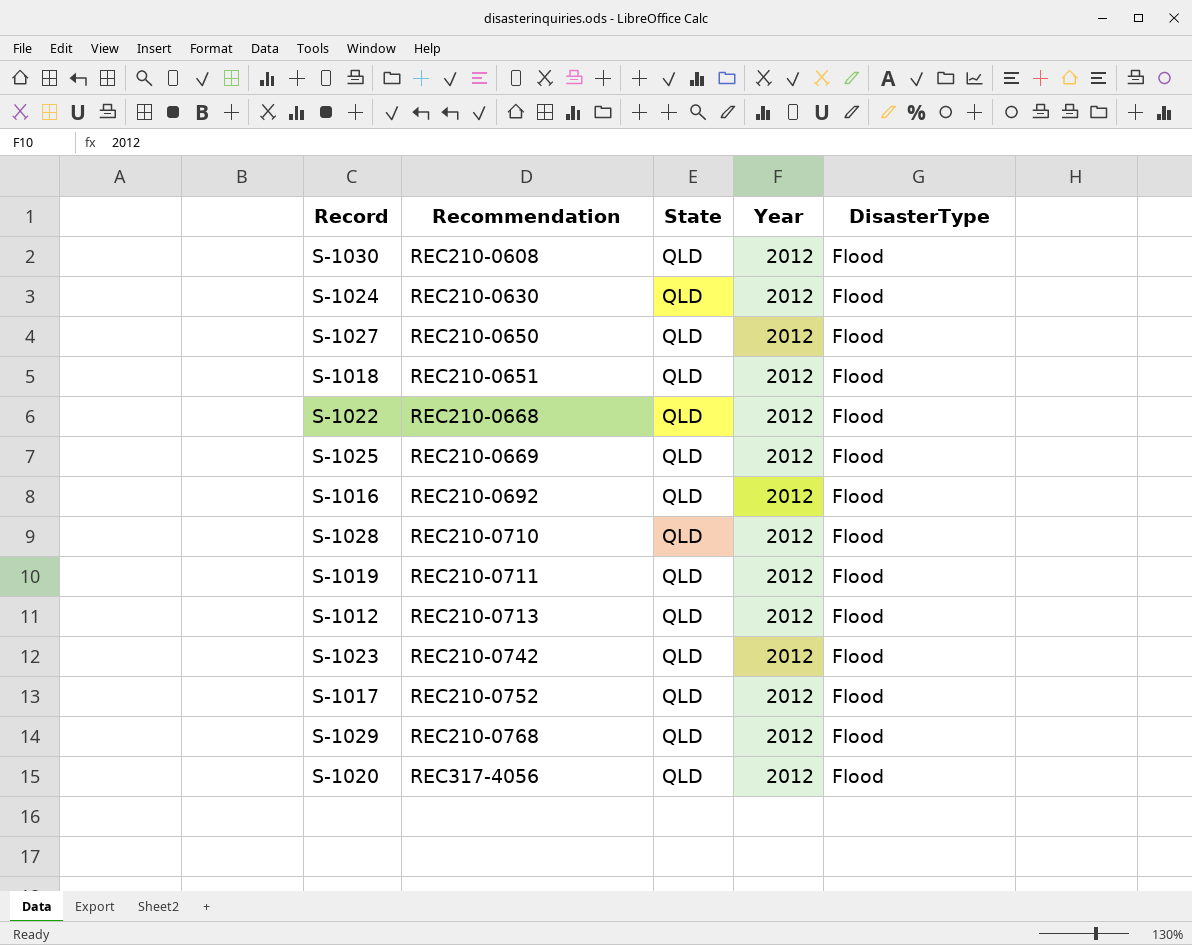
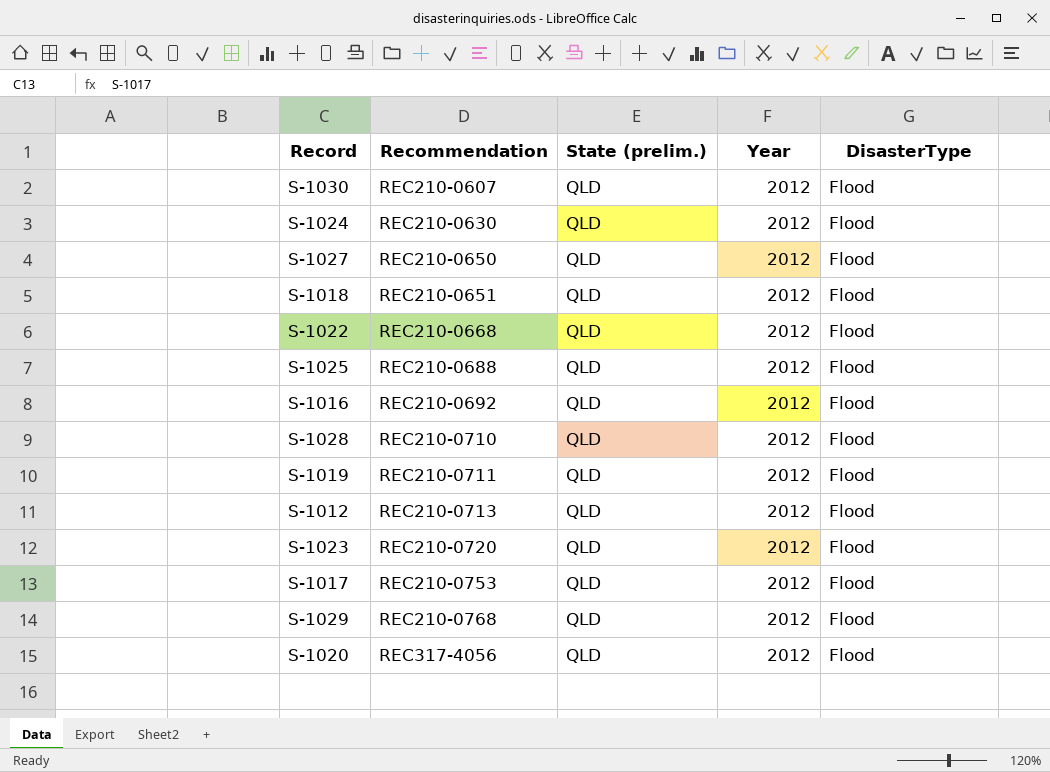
column name: State -> State (prelim.)
S-1030 | Recommendation: REC210-0608 -> REC210-0607
S-1025 | Recommendation: REC210-0669 -> REC210-0688
S-1023 | Recommendation: REC210-0742 -> REC210-0720
S-1017 | Recommendation: REC210-0752 -> REC210-0753

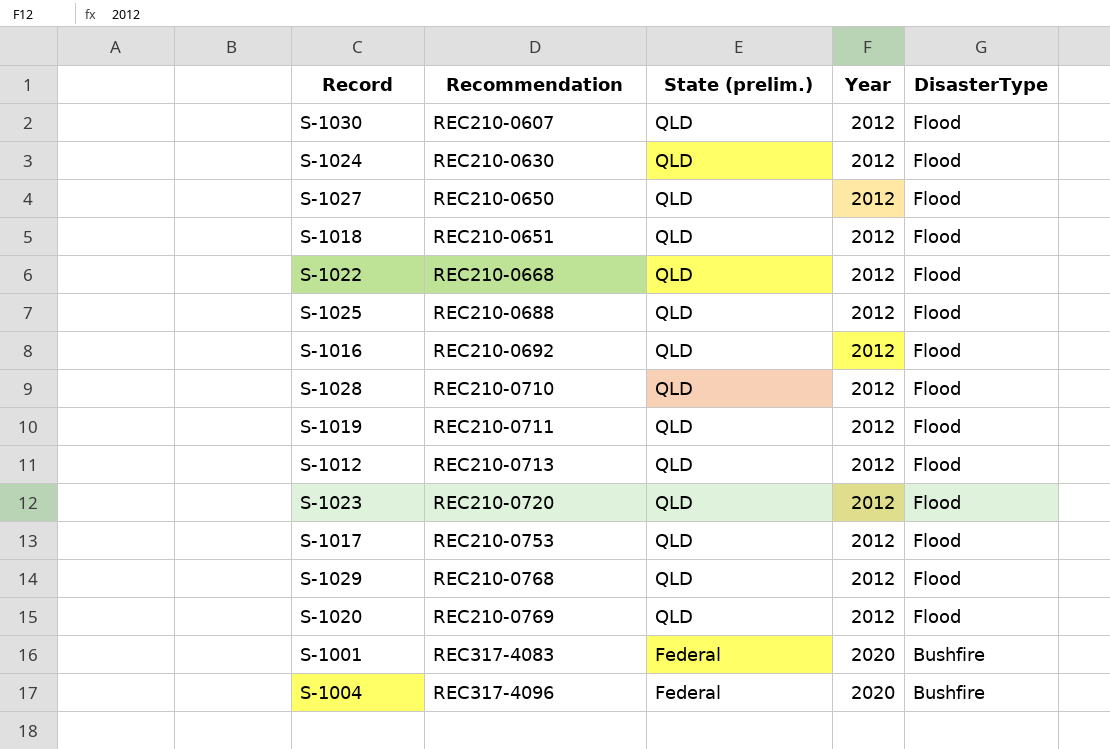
S-1020 | Recommendation: REC317-4056 -> REC210-0769
row S-1001: none -> REC317-4083 | Federal | 2020 | Bushfire
row S-1004: none -> REC317-4096 | Federal | 2020 | Bushfire

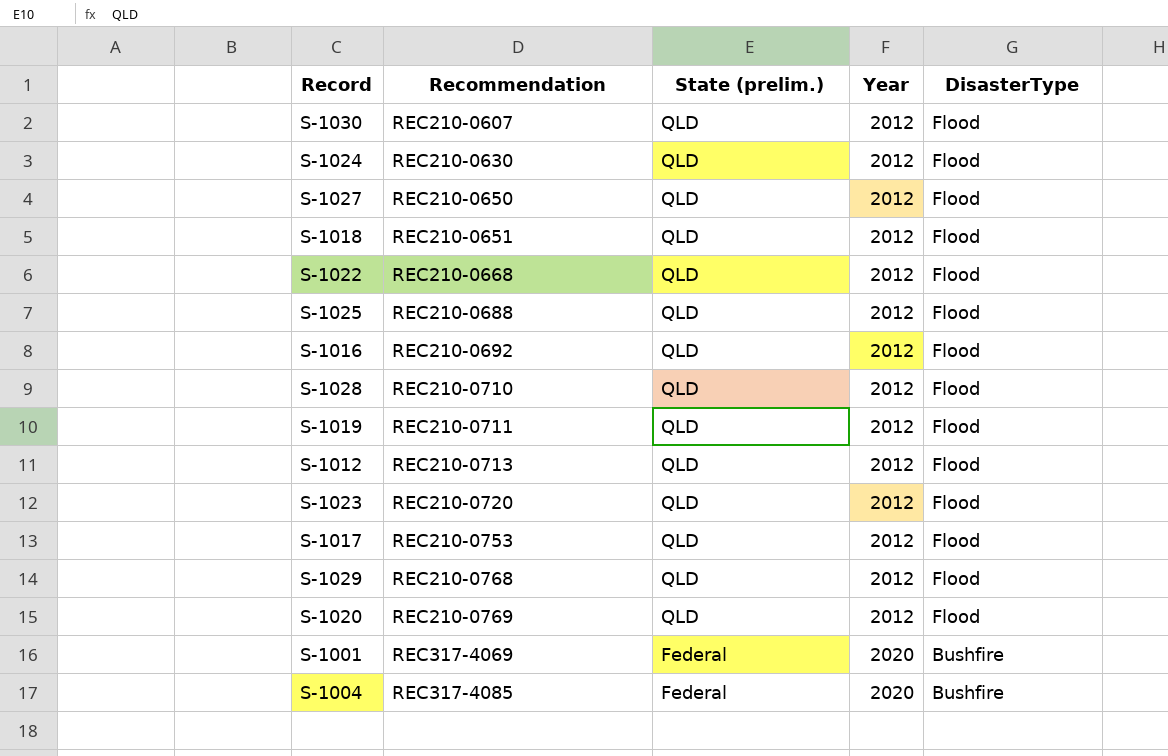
S-1001 | Recommendation: REC317-4083 -> REC317-4069
S-1004 | Recommendation: REC317-4096 -> REC317-4085

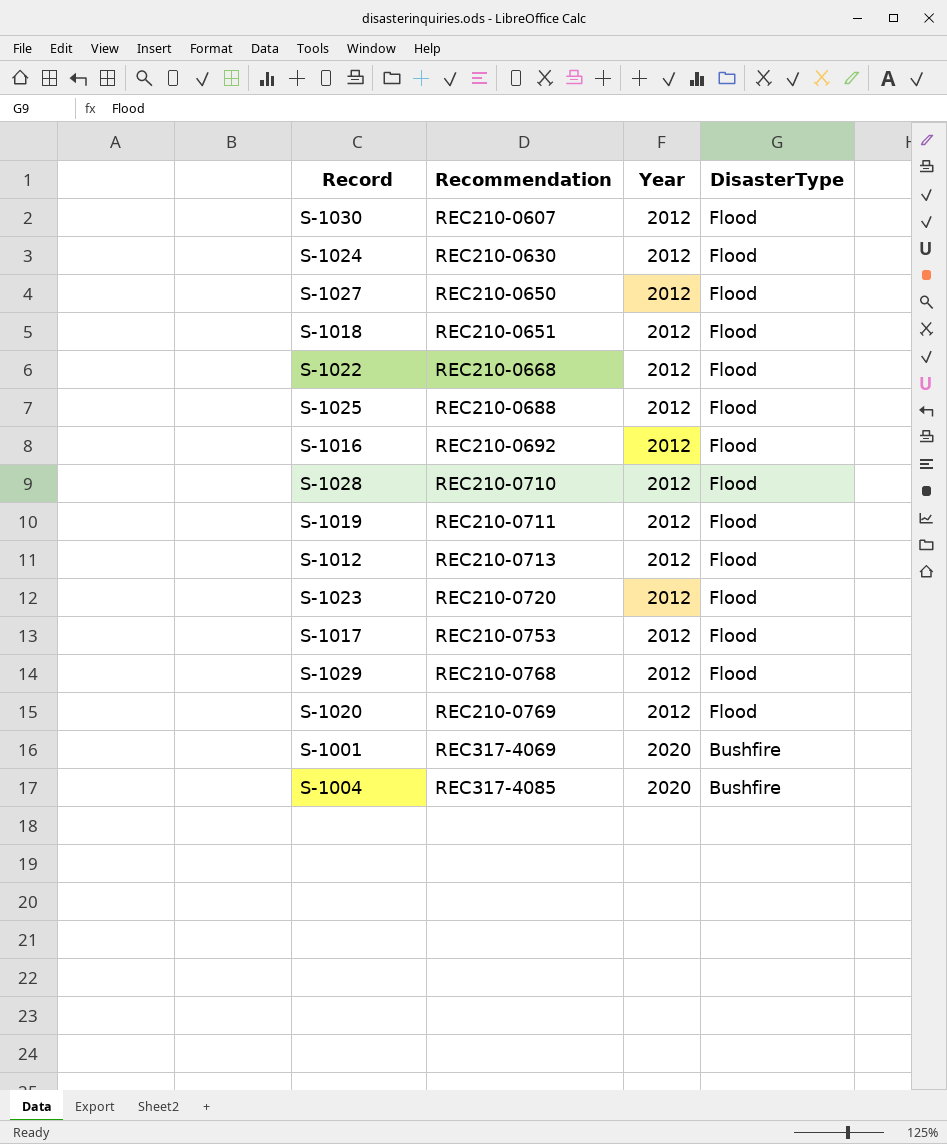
column State (prelim.) | position: 3 -> none

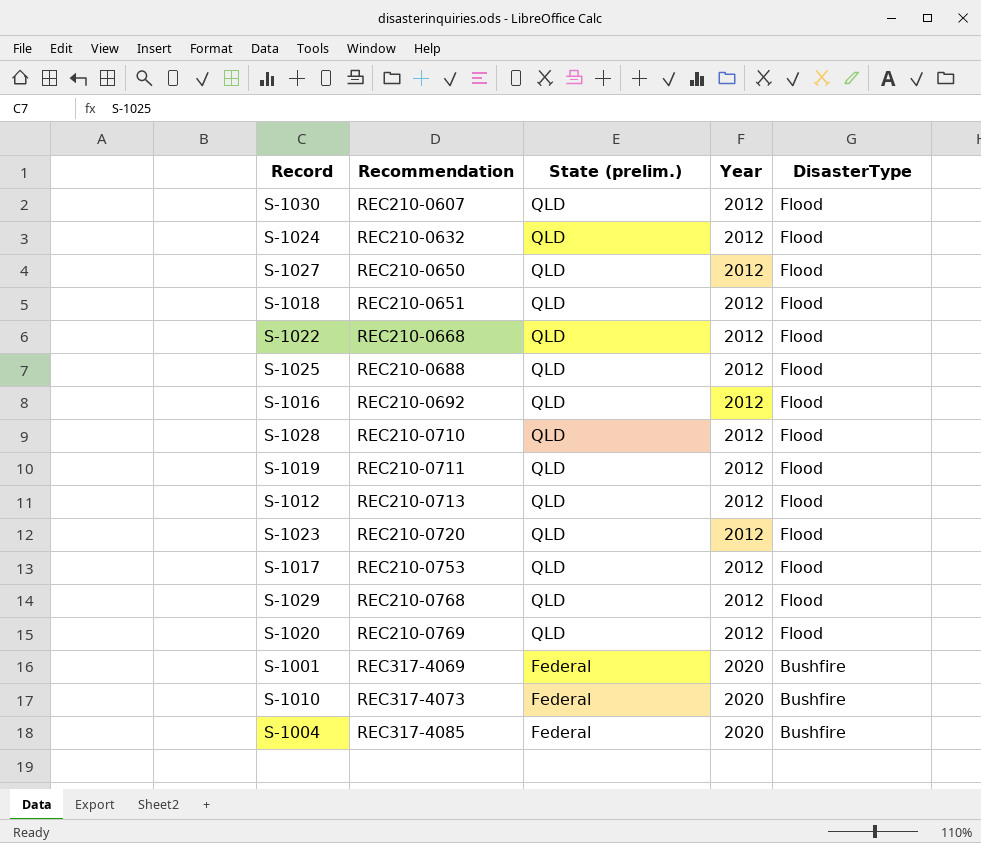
column State (prelim.) | position: none -> 3
S-1024 | Recommendation: REC210-0630 -> REC210-0632
row S-1010: none -> REC317-4073 | Federal | 2020 | Bushfire

